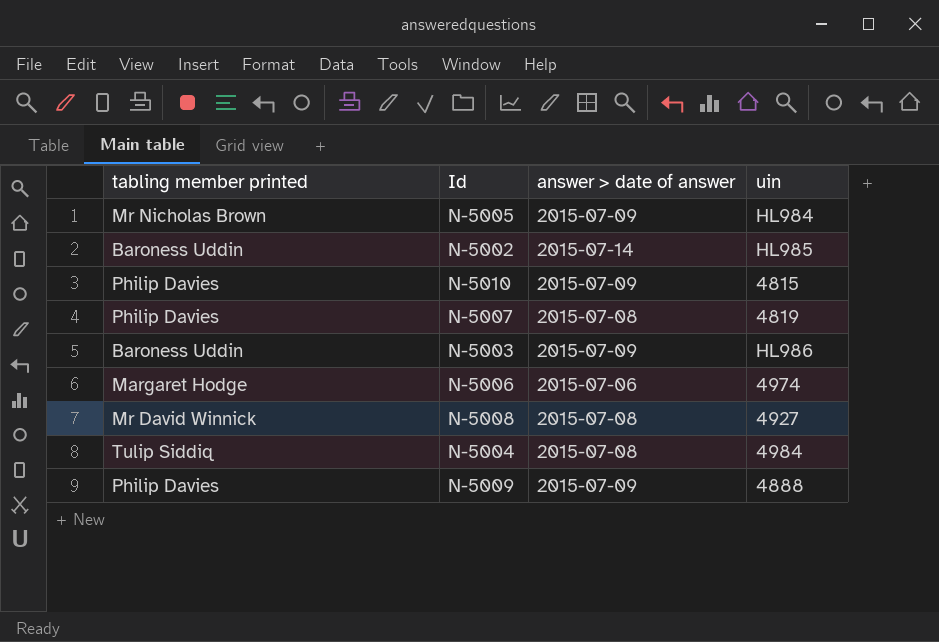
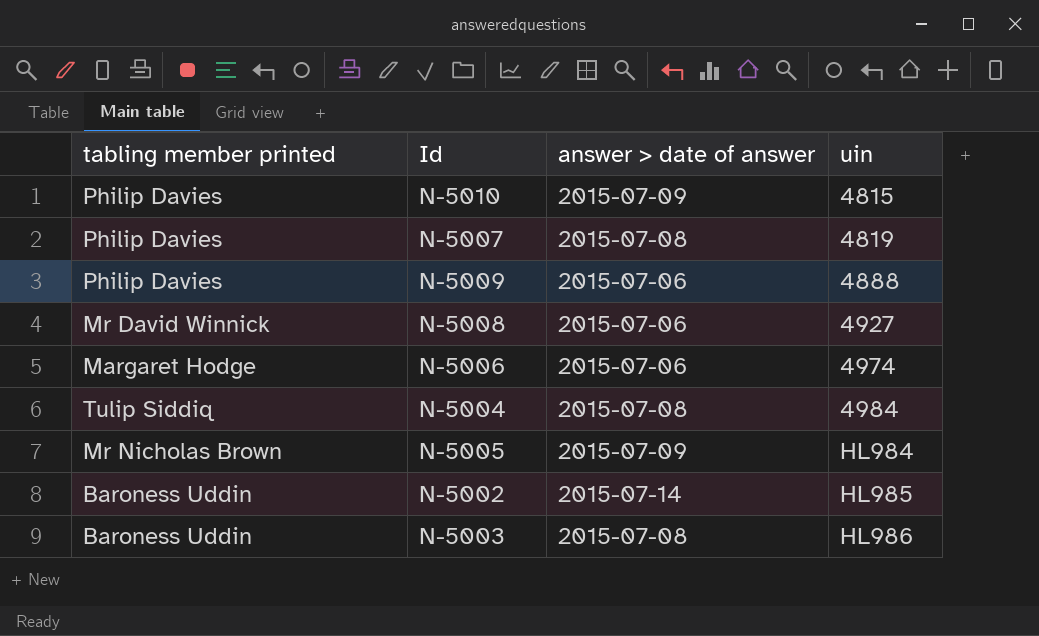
row order: none -> uin ascending
N-5009 | answer > date of answer: 2015-07-09 -> 2015-07-06
N-5008 | answer > date of answer: 2015-07-08 -> 2015-07-06
N-5003 | answer > date of answer: 2015-07-09 -> 2015-07-08

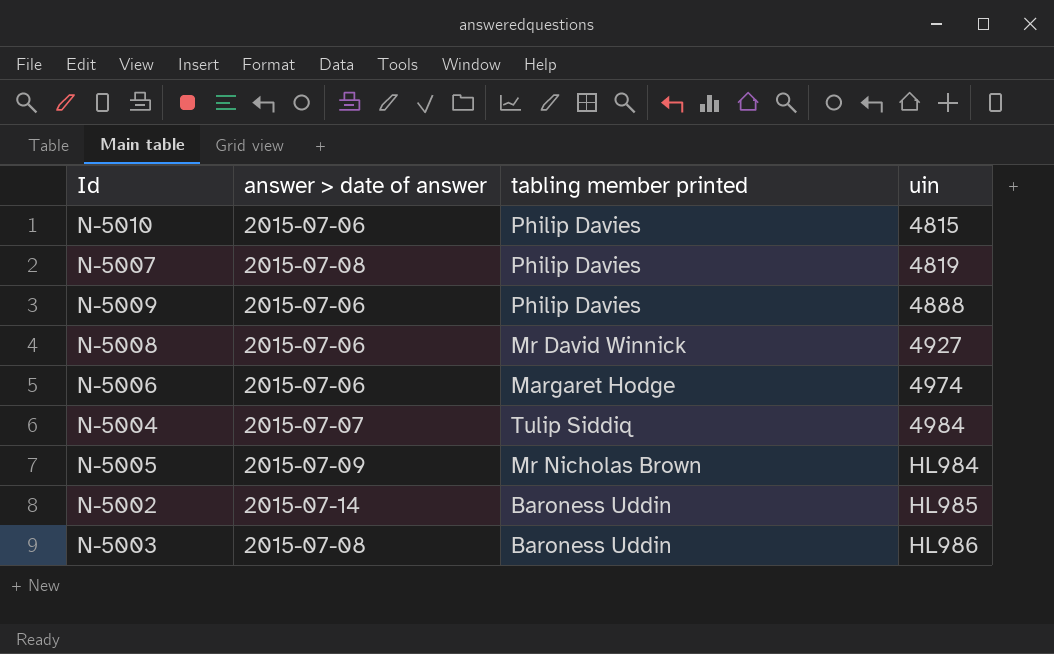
column tabling member printed | position: 1 -> 3
N-5010 | answer > date of answer: 2015-07-09 -> 2015-07-06
N-5004 | answer > date of answer: 2015-07-08 -> 2015-07-07

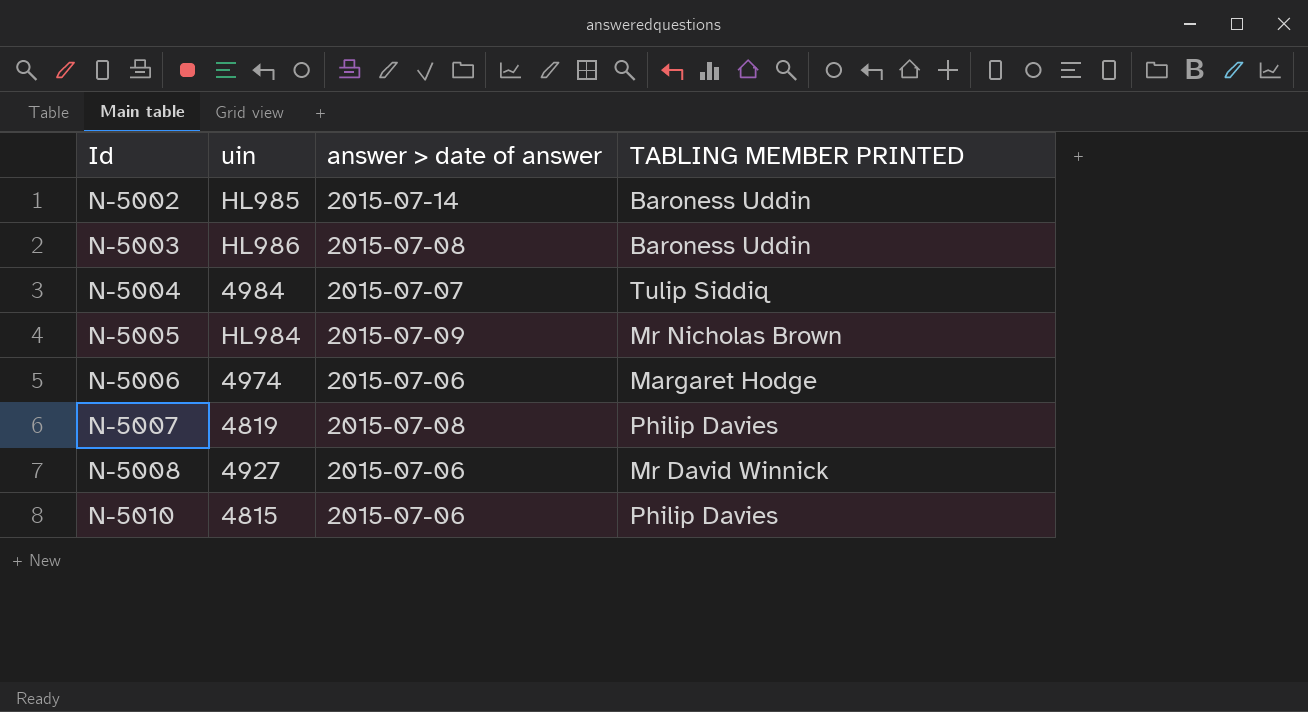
row order: uin ascending -> Id ascending
column uin | position: 4 -> 2
column name: tabling member printed -> TABLING MEMBER PRINTED
row N-5009: 2015-07-06 | Philip Davies | 4888 -> none

